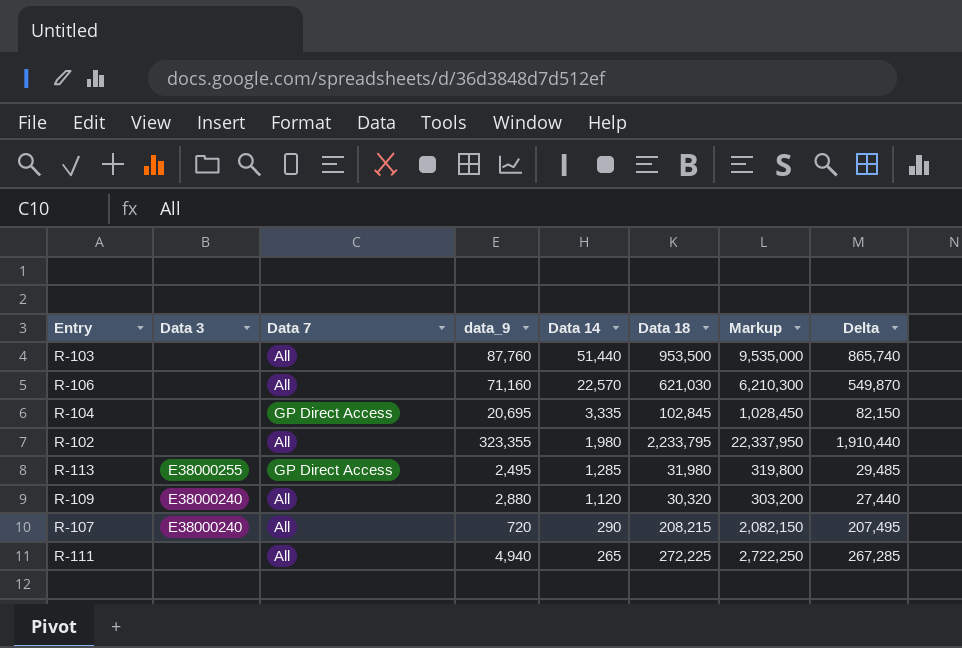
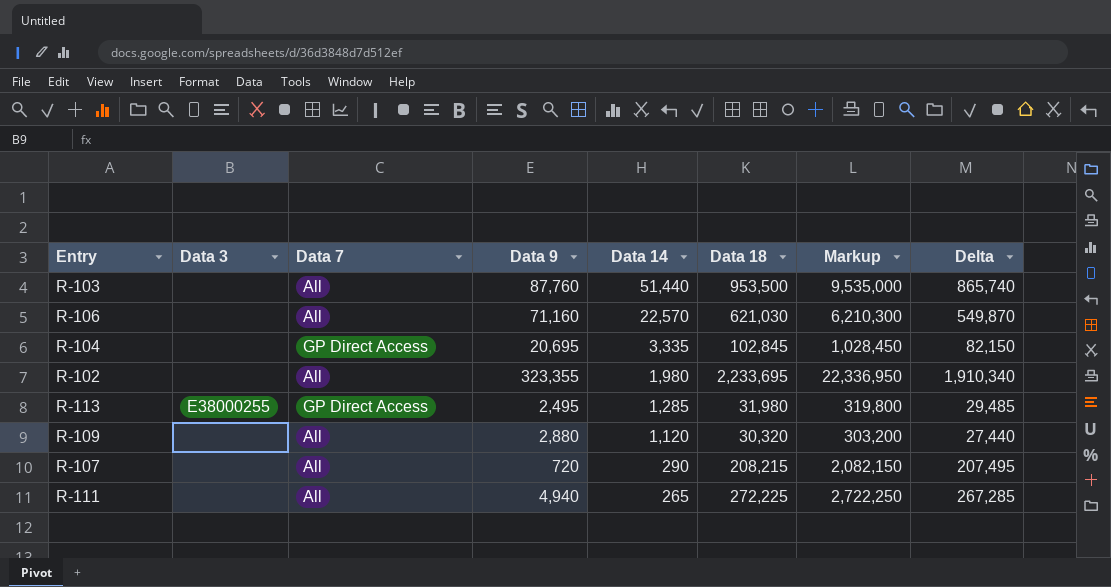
column name: data_9 -> Data 9
R-102 | Data 18: 2,233,795 -> 2,233,695
R-102 | Markup: 22,337,950 -> 22,336,950
R-102 | Delta: 1,910,440 -> 1,910,340
R-109 | Data 3: E38000240 -> none
R-107 | Data 3: E38000240 -> none

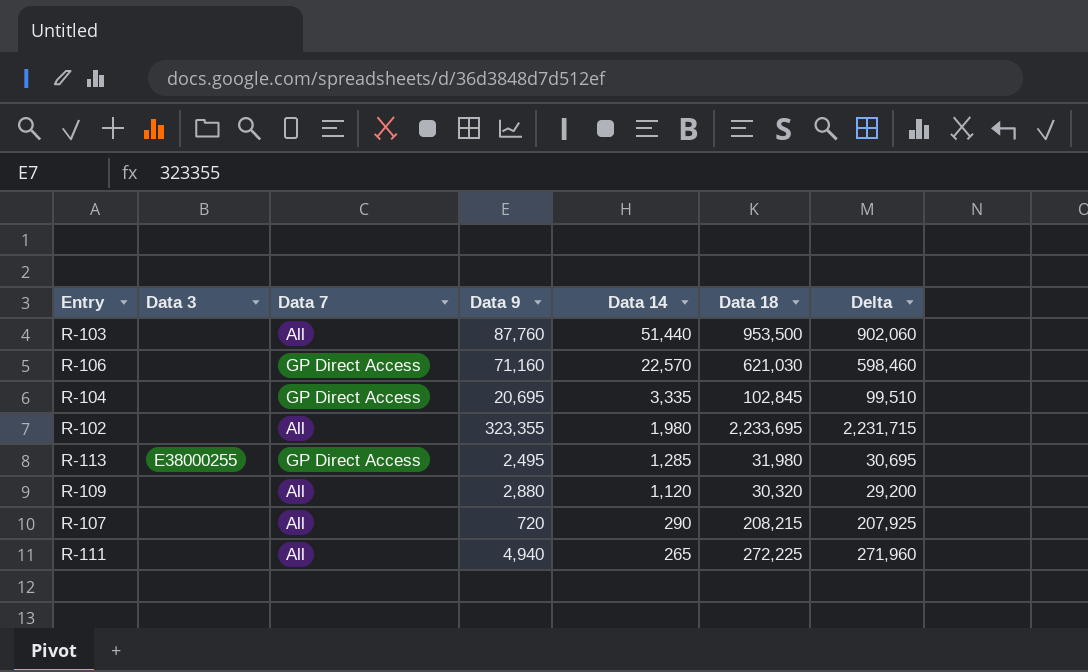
column Markup | formula: [Data 18] * 10 -> none
column Delta | formula: [Data 18] - [Data 9] -> [Data 18] - [Data 14]
R-106 | Data 7: All -> GP Direct Access

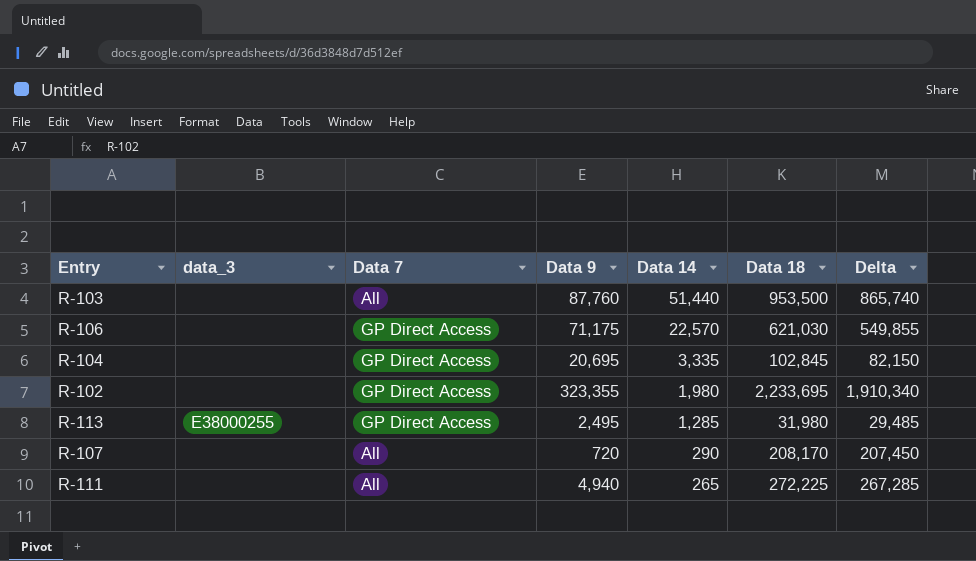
column name: Data 3 -> data_3
column Delta | formula: [Data 18] - [Data 14] -> [Data 18] - [Data 9]
row R-109: none | All | 2,880 | 1,120 | 30,320 | 29,200 -> none
R-106 | Data 9: 71,160 -> 71,175
R-102 | Data 7: All -> GP Direct Access
R-107 | Data 18: 208,215 -> 208,170

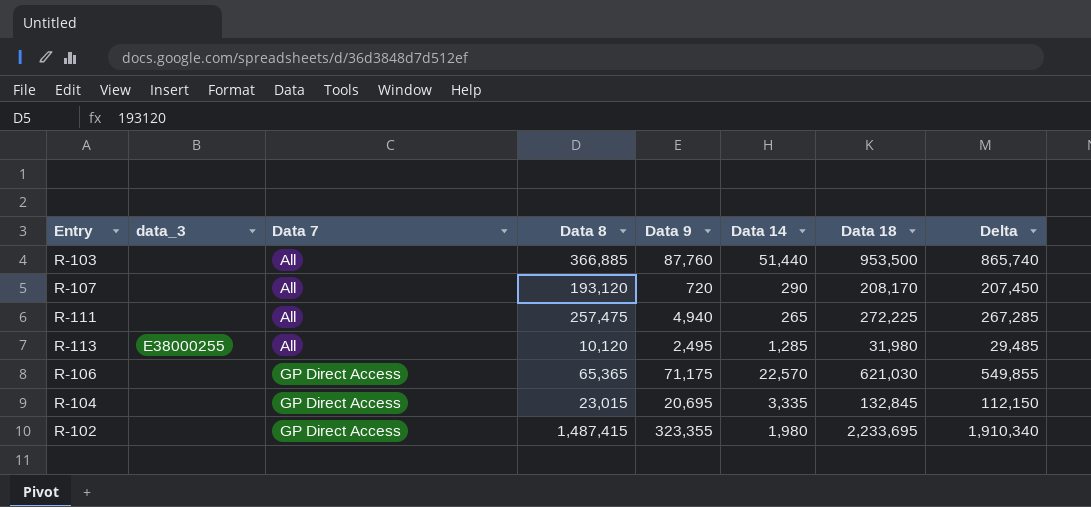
row order: Data 14 descending -> Data 7 ascending
column Data 8 | position: none -> 4
R-113 | Data 7: GP Direct Access -> All
R-104 | Data 18: 102,845 -> 132,845
R-104 | Delta: 82,150 -> 112,150

